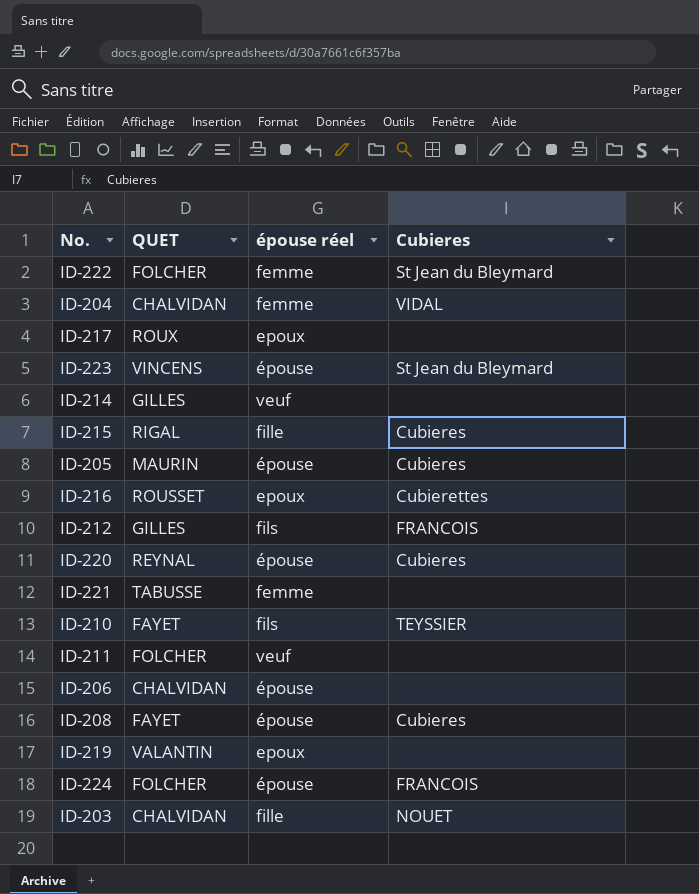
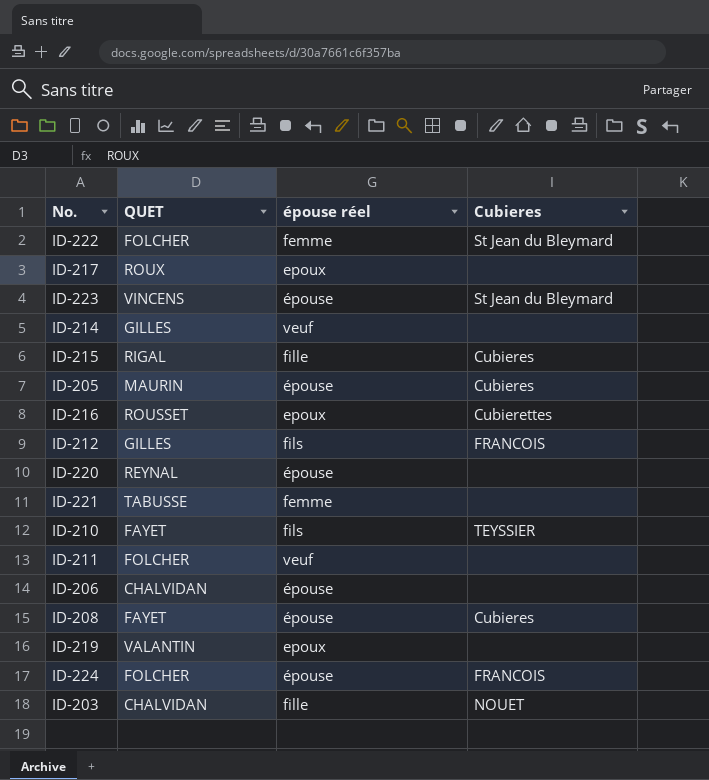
row ID-204: CHALVIDAN | femme | VIDAL -> none
ID-220 | Cubieres: Cubieres -> none

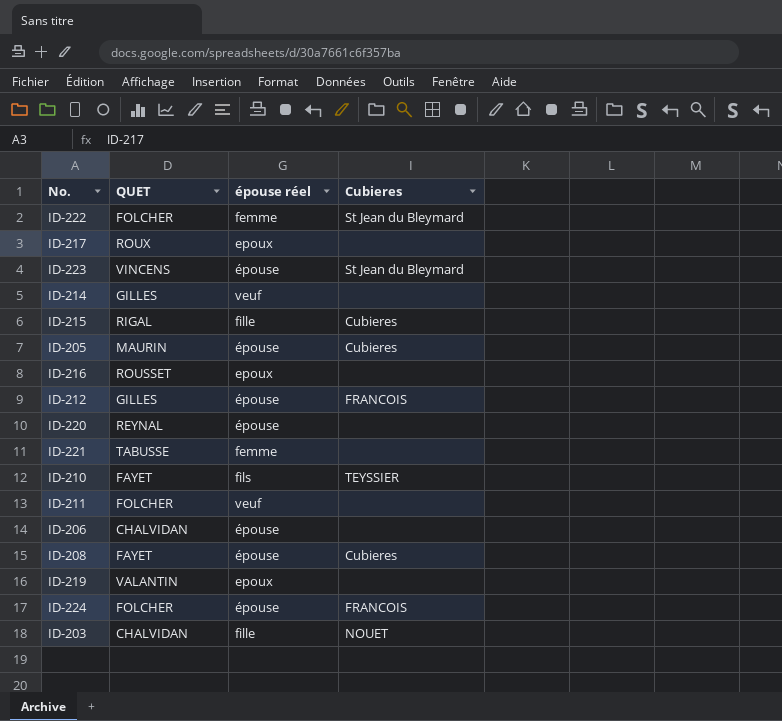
ID-216 | Cubieres: Cubierettes -> none
ID-212 | épouse réel: fils -> épouse

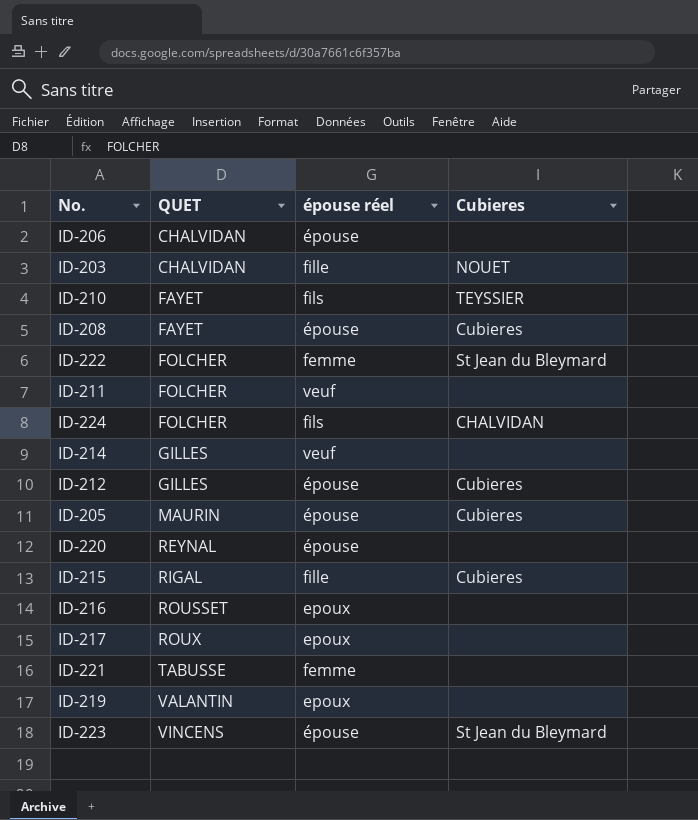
row order: none -> QUET ascending
ID-224 | épouse réel: épouse -> fils
ID-224 | Cubieres: FRANCOIS -> CHALVIDAN
ID-212 | Cubieres: FRANCOIS -> Cubieres

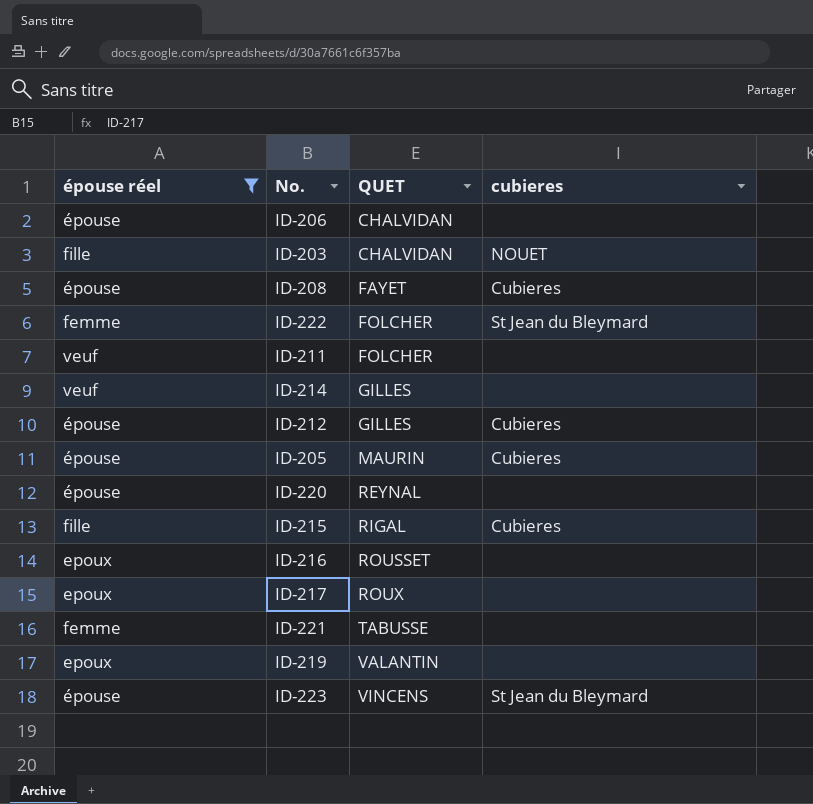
filter: none -> épouse réel != fils
column épouse réel | position: 3 -> 1
column name: Cubieres -> cubieres

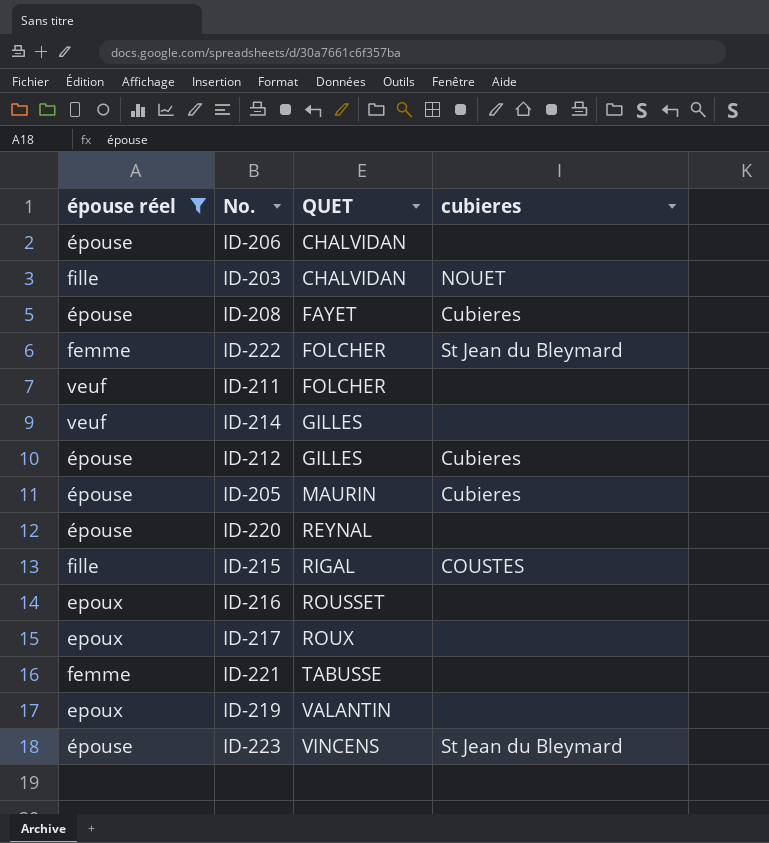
ID-215 | cubieres: Cubieres -> COUSTES

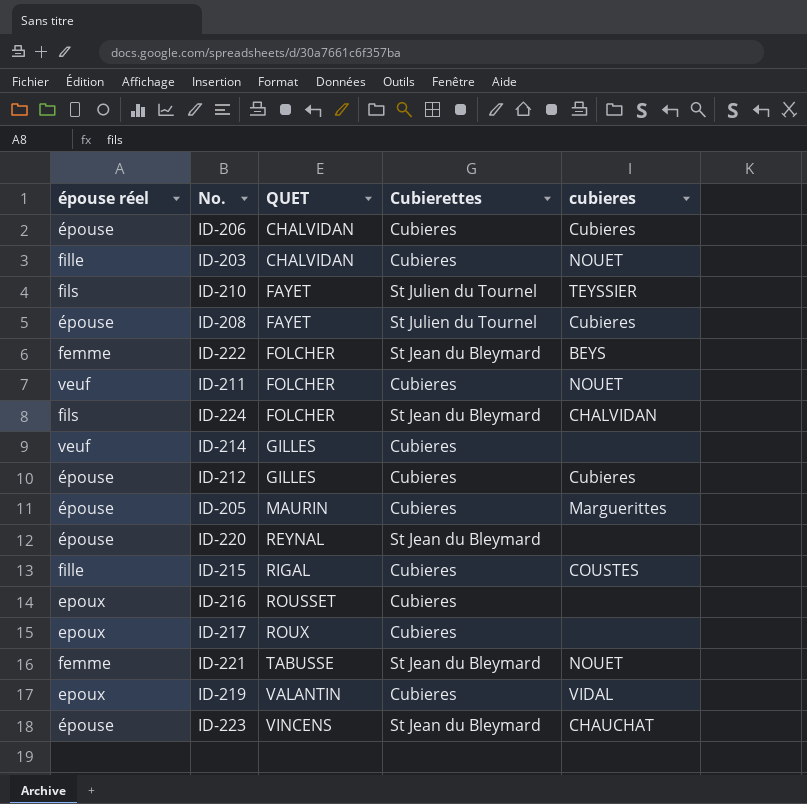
filter: épouse réel != fils -> none
column Cubierettes | position: none -> 4
ID-206 | cubieres: none -> Cubieres
ID-222 | cubieres: St Jean du Bleymard -> BEYS
ID-211 | cubieres: none -> NOUET
ID-205 | cubieres: Cubieres -> Marguerittes
ID-221 | cubieres: none -> NOUET
ID-219 | cubieres: none -> VIDAL
ID-223 | cubieres: St Jean du Bleymard -> CHAUCHAT

